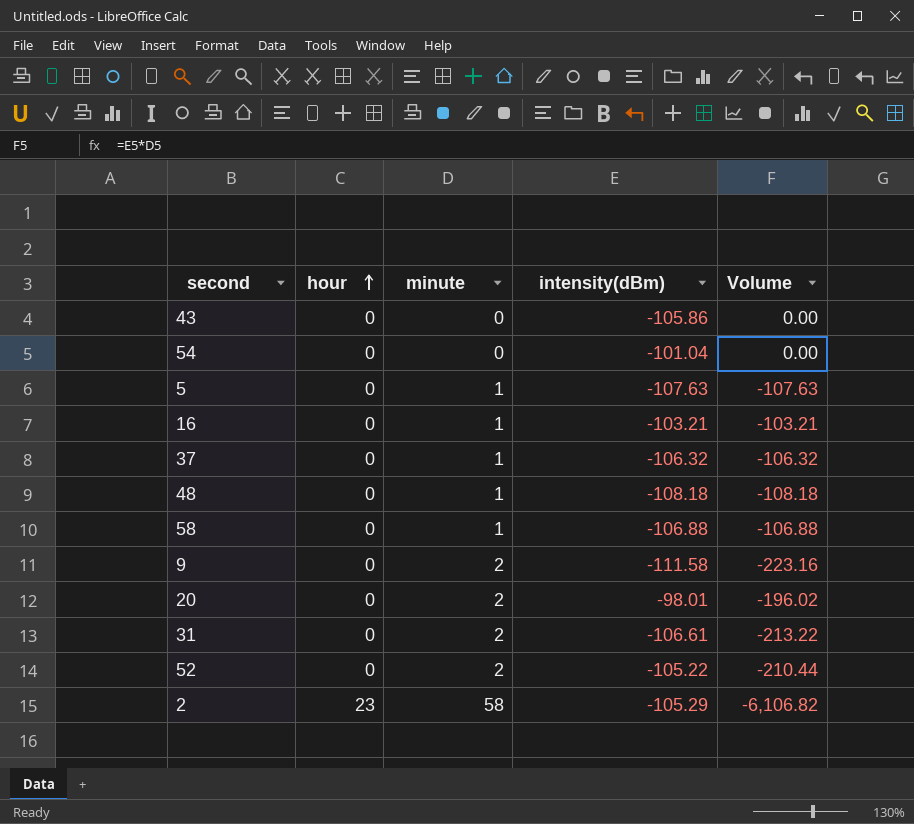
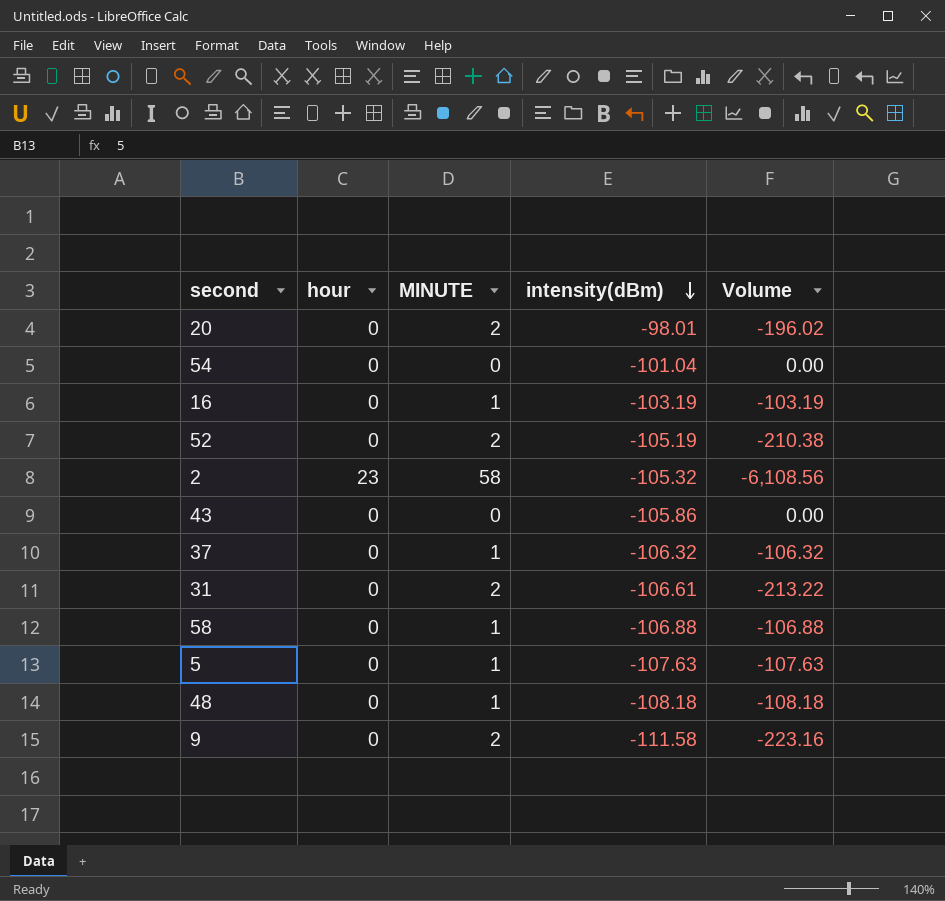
row order: hour ascending -> intensity(dBm) descending
column name: minute -> MINUTE
16 | intensity(dBm): -103.21 -> -103.19
16 | Volume: -103.21 -> -103.19
52 | intensity(dBm): -105.22 -> -105.19
52 | Volume: -210.44 -> -210.38
2 | intensity(dBm): -105.29 -> -105.32
2 | Volume: -6,106.82 -> -6,108.56

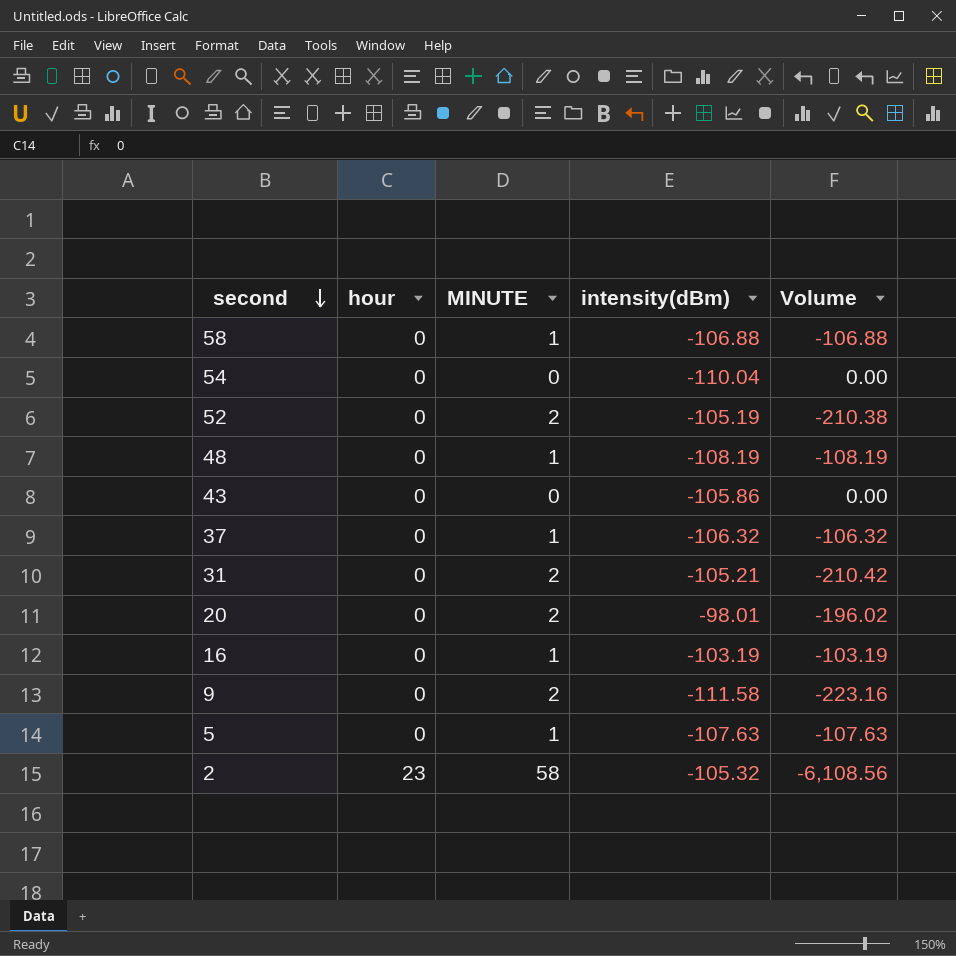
row order: intensity(dBm) descending -> second descending
54 | intensity(dBm): -101.04 -> -110.04
48 | intensity(dBm): -108.18 -> -108.19
48 | Volume: -108.18 -> -108.19
31 | intensity(dBm): -106.61 -> -105.21
31 | Volume: -213.22 -> -210.42

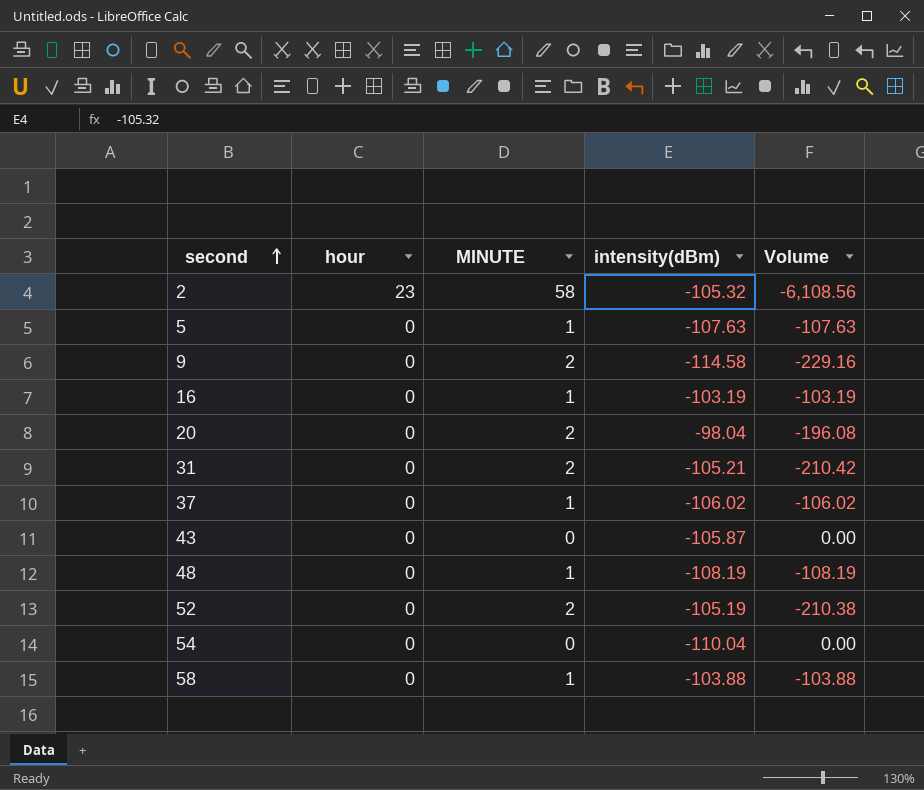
row order: second descending -> second ascending
9 | intensity(dBm): -111.58 -> -114.58
9 | Volume: -223.16 -> -229.16
20 | intensity(dBm): -98.01 -> -98.04
20 | Volume: -196.02 -> -196.08
37 | intensity(dBm): -106.32 -> -106.02
37 | Volume: -106.32 -> -106.02
43 | intensity(dBm): -105.86 -> -105.87
58 | intensity(dBm): -106.88 -> -103.88
58 | Volume: -106.88 -> -103.88

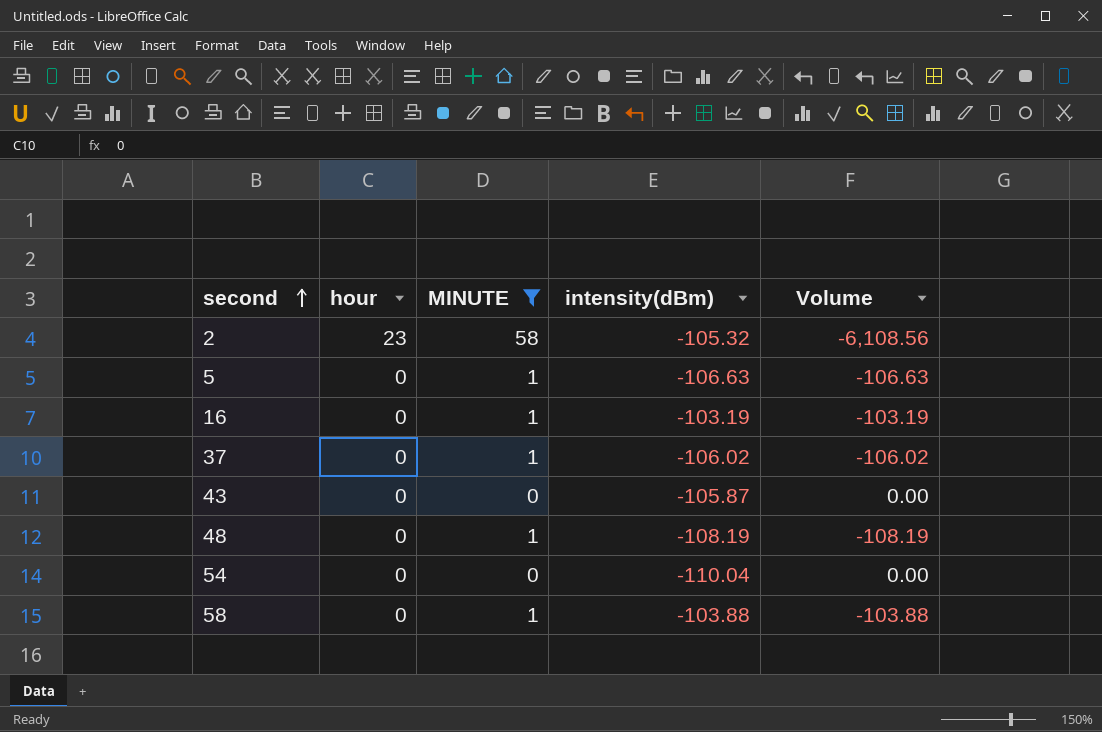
filter: none -> MINUTE != 2
5 | intensity(dBm): -107.63 -> -106.63
5 | Volume: -107.63 -> -106.63

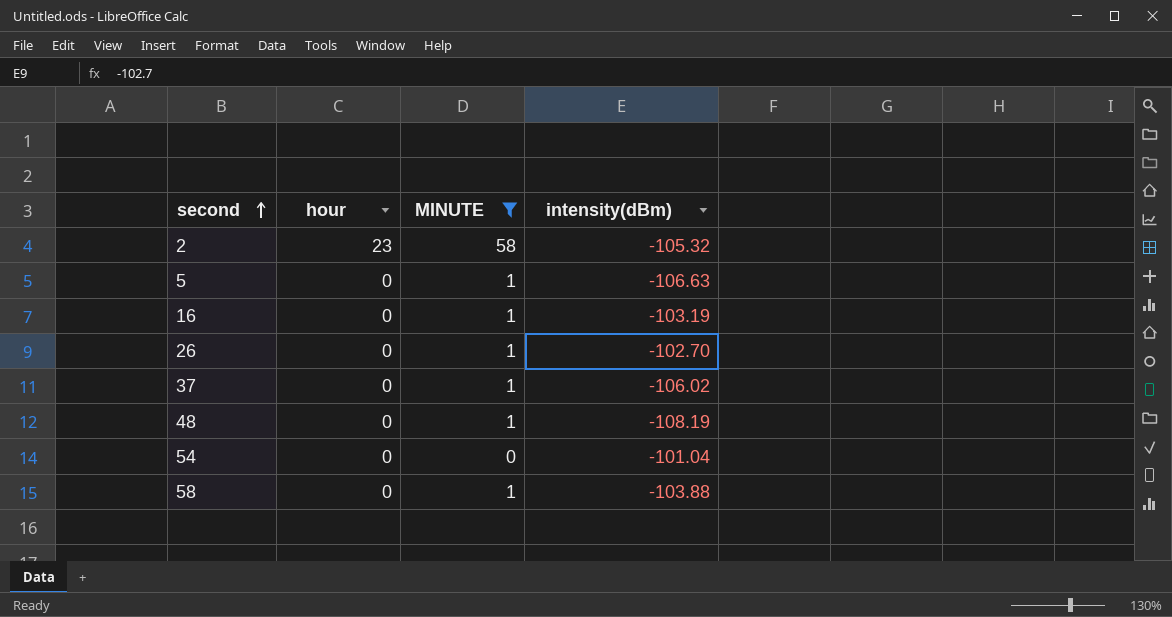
column Volume | formula: [MINUTE] * [intensity(dBm)] -> none
row 43: 0 | 0 | -105.87 | 0.00 -> none
row 26: none -> 0 | 1 | -102.70
54 | intensity(dBm): -110.04 -> -101.04

